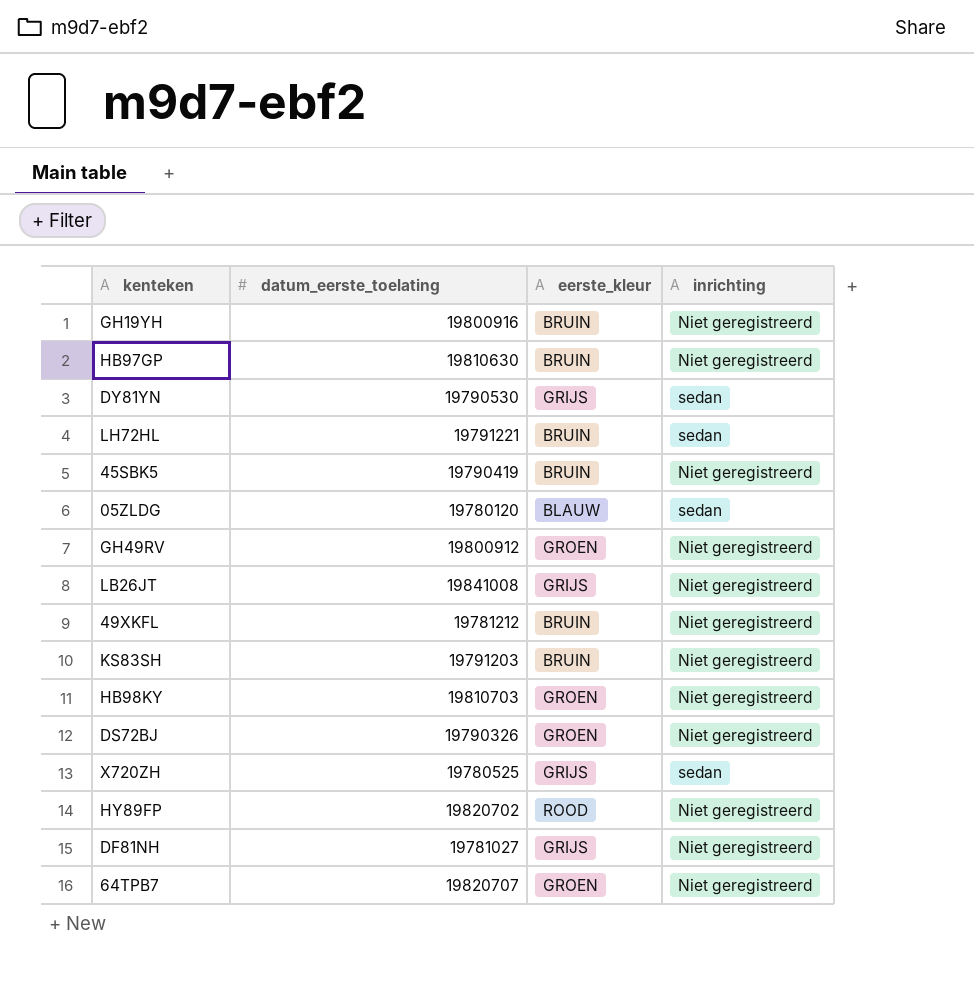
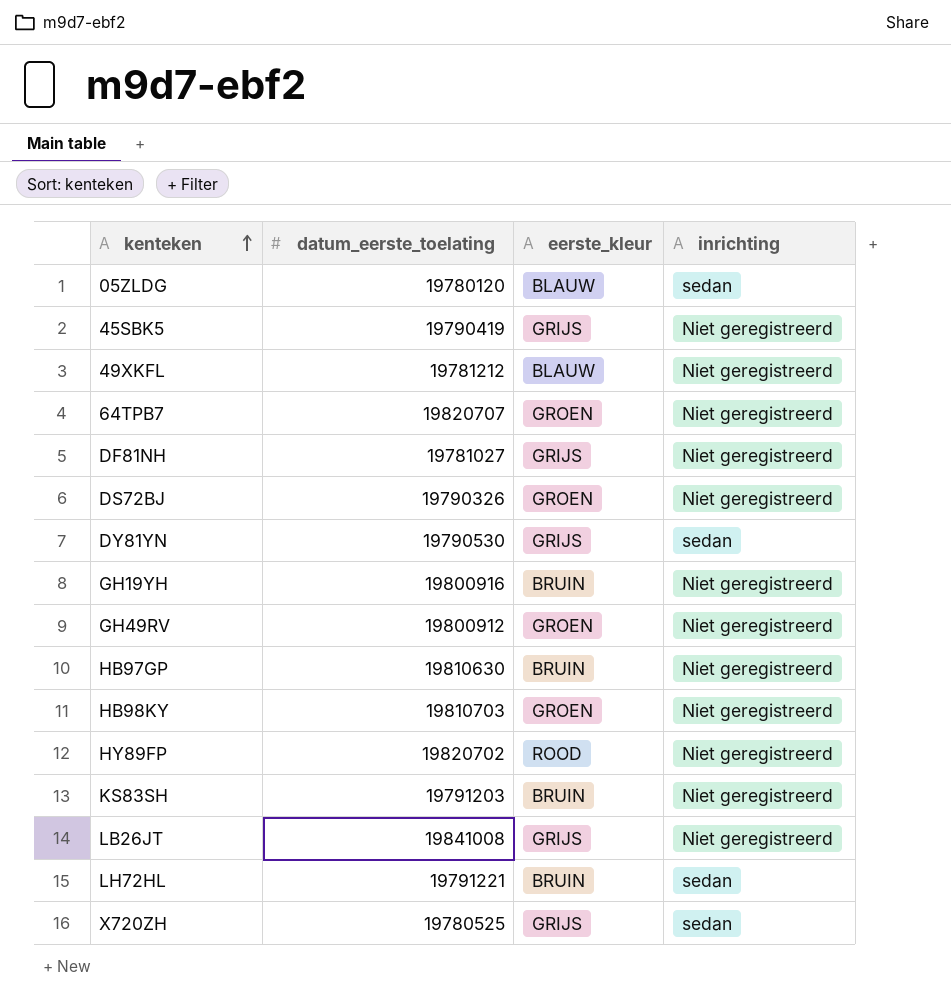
row order: none -> kenteken ascending
45SBK5 | eerste_kleur: BRUIN -> GRIJS
49XKFL | eerste_kleur: BRUIN -> BLAUW

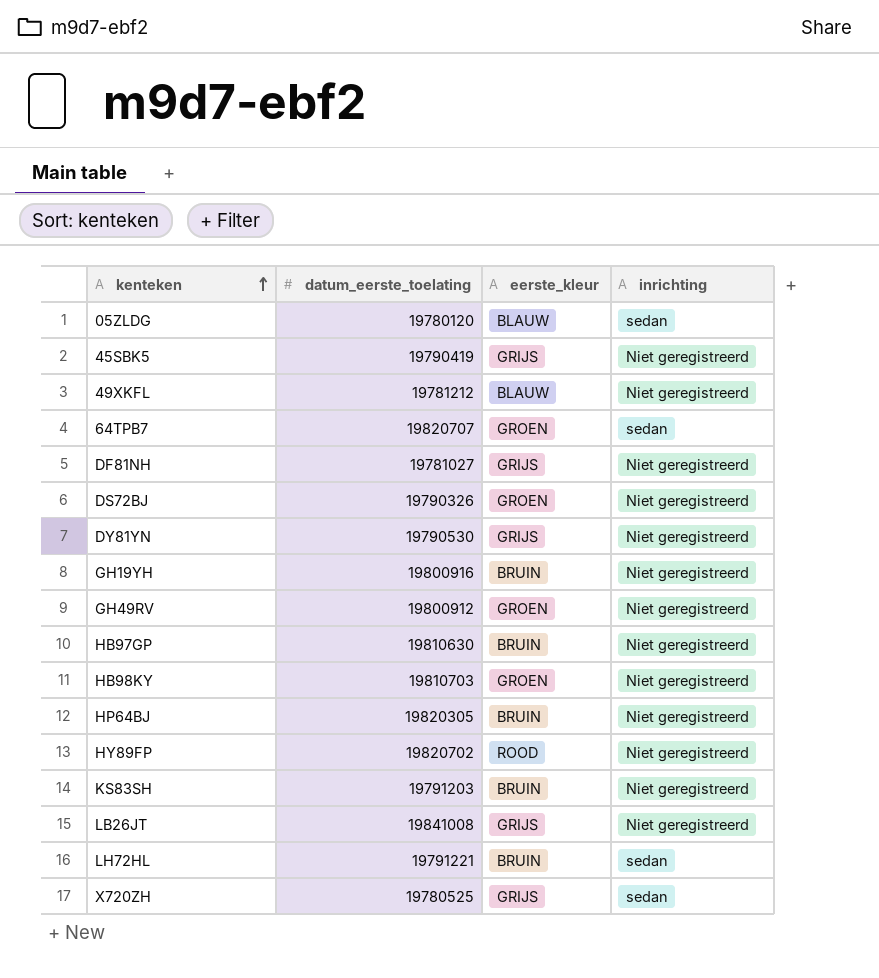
64TPB7 | inrichting: Niet geregistreerd -> sedan
DY81YN | inrichting: sedan -> Niet geregistreerd
row HP64BJ: none -> 19820305 | BRUIN | Niet geregistreerd

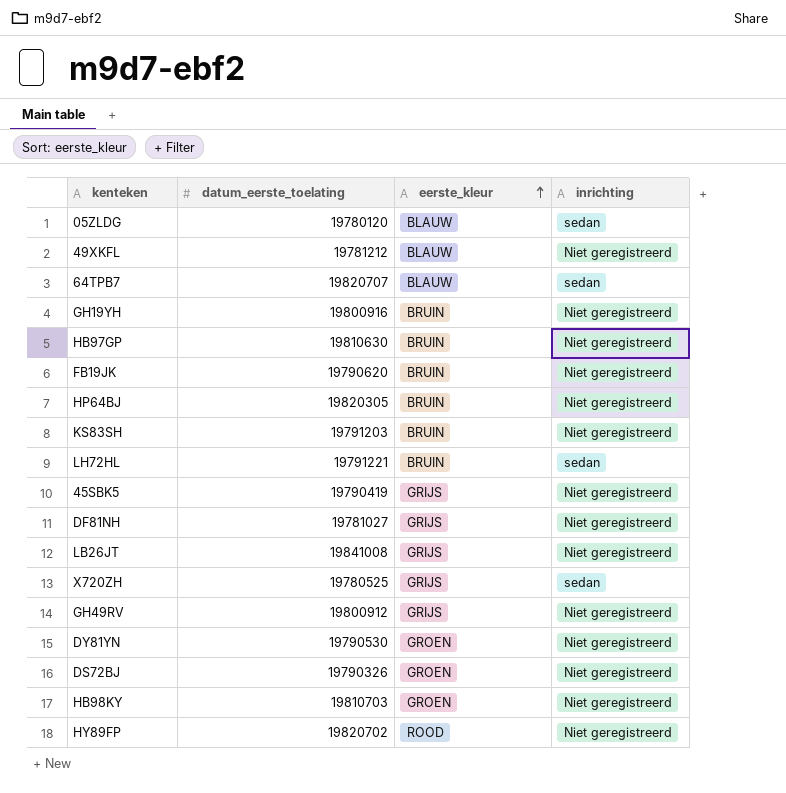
row order: kenteken ascending -> eerste_kleur ascending
64TPB7 | eerste_kleur: GROEN -> BLAUW
row FB19JK: none -> 19790620 | BRUIN | Niet geregistreerd
GH49RV | eerste_kleur: GROEN -> GRIJS
DY81YN | eerste_kleur: GRIJS -> GROEN

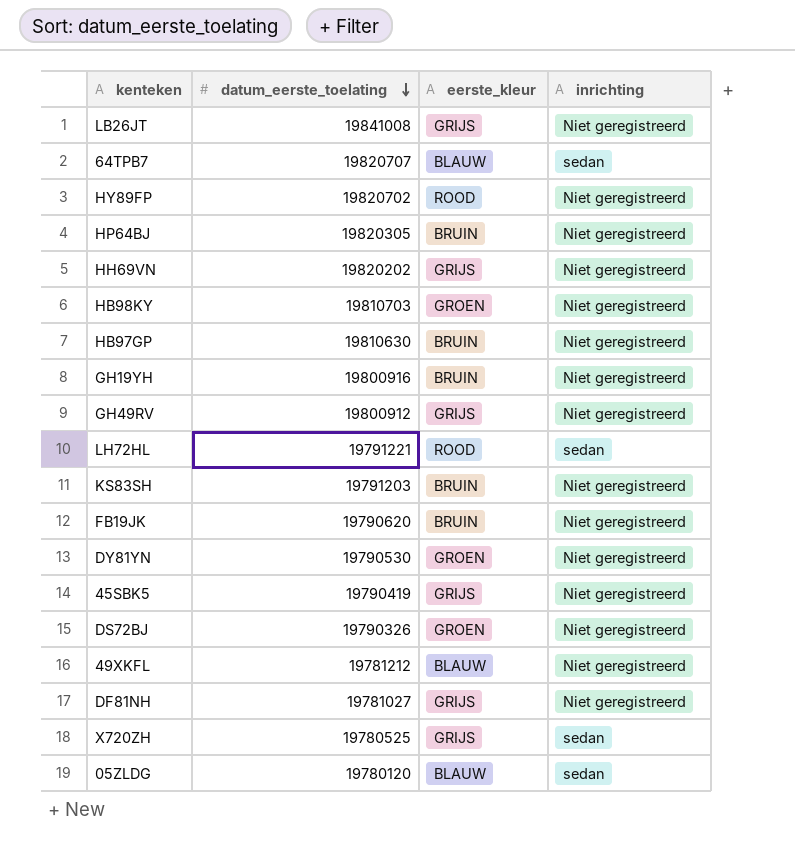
row order: eerste_kleur ascending -> datum_eerste_toelating descending
row HH69VN: none -> 19820202 | GRIJS | Niet geregistreerd
LH72HL | eerste_kleur: BRUIN -> ROOD

